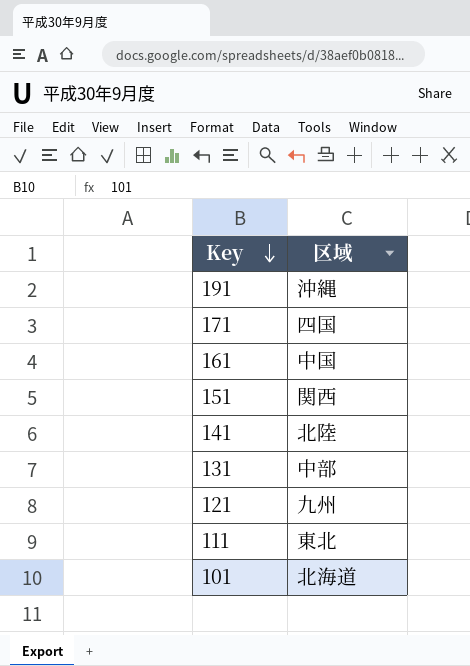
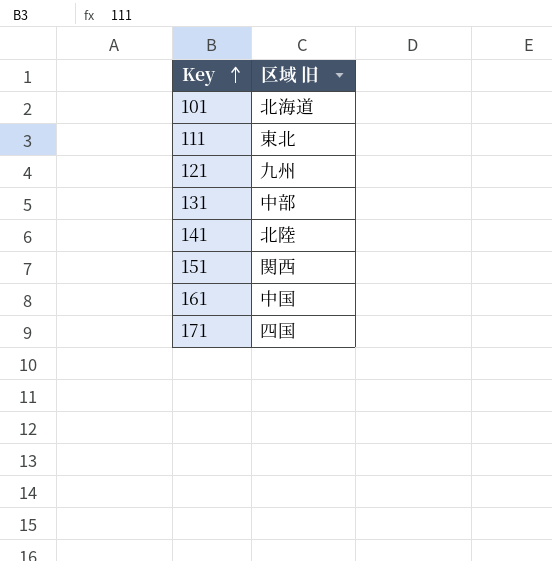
row order: Key descending -> Key ascending
column name: 区域 -> 区域 旧
row 191: 沖縄 -> none

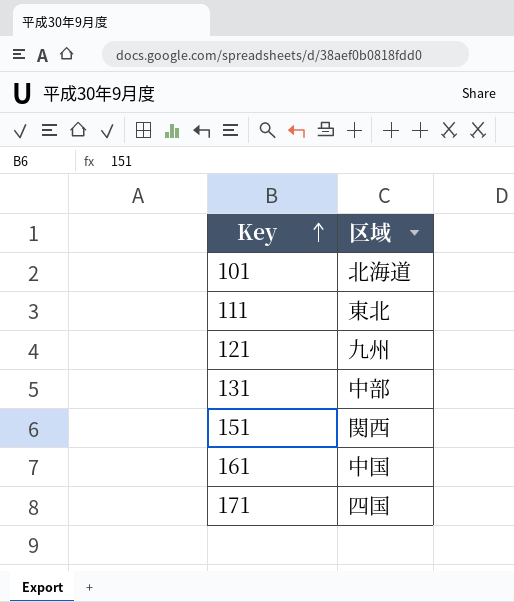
column name: 区域 旧 -> 区域
row 141: 北陸 -> none

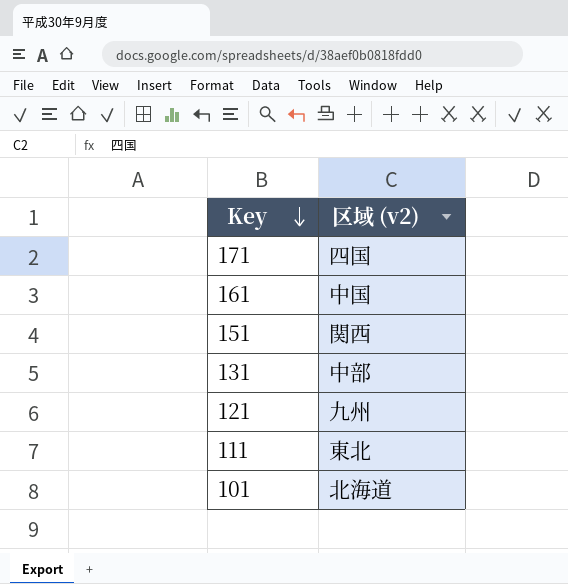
row order: Key ascending -> Key descending
column name: 区域 -> 区域 (v2)

